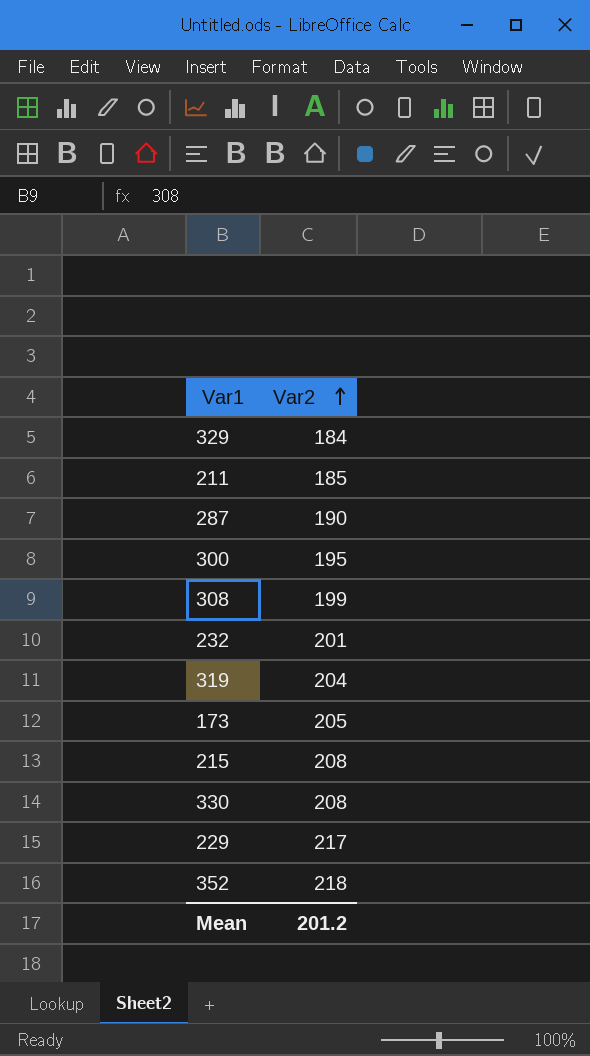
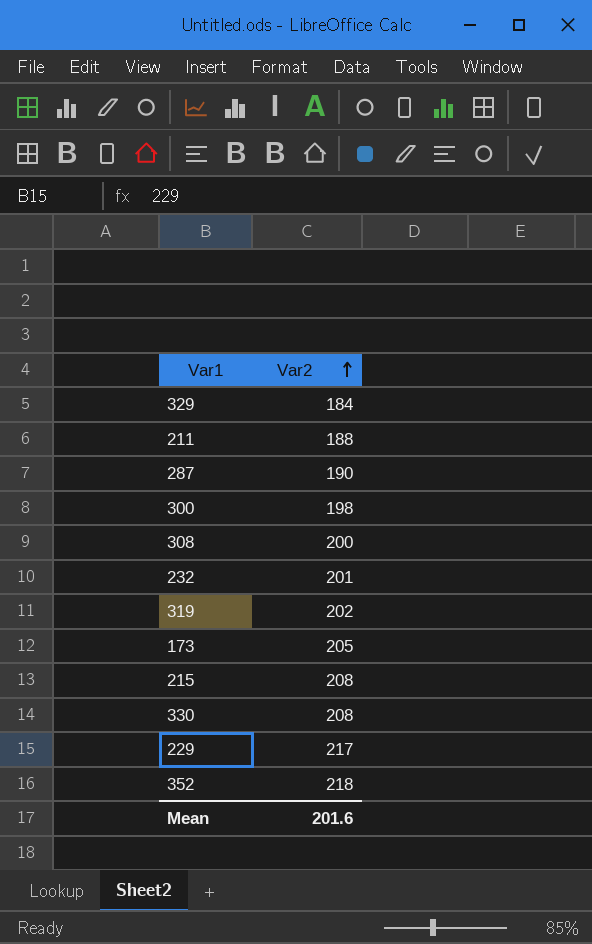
211 | Var2: 185 -> 188
300 | Var2: 195 -> 198
308 | Var2: 199 -> 200
319 | Var2: 204 -> 202
Mean | Var2: 201.2 -> 201.6

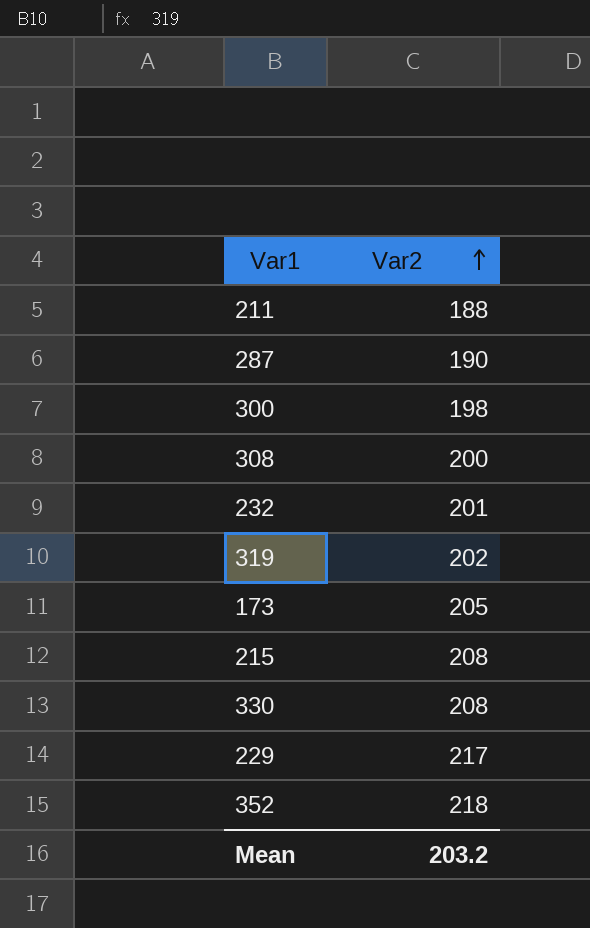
row 329: 184 -> none
Mean | Var2: 201.6 -> 203.2

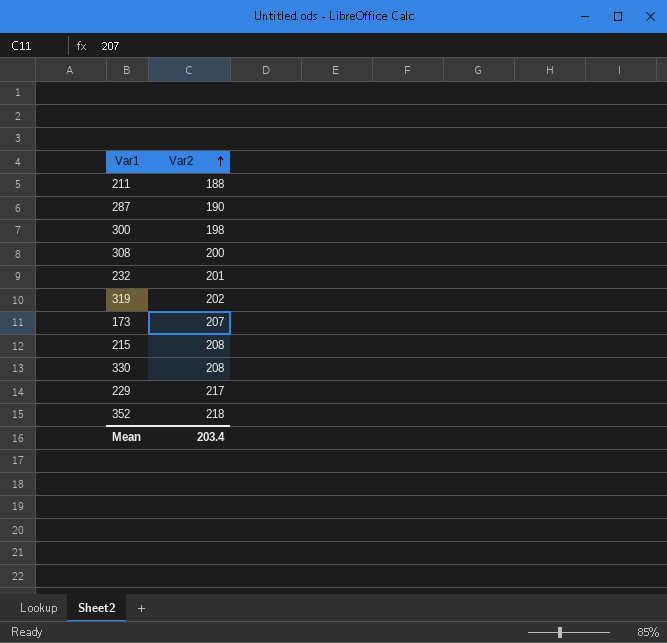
173 | Var2: 205 -> 207
Mean | Var2: 203.2 -> 203.4

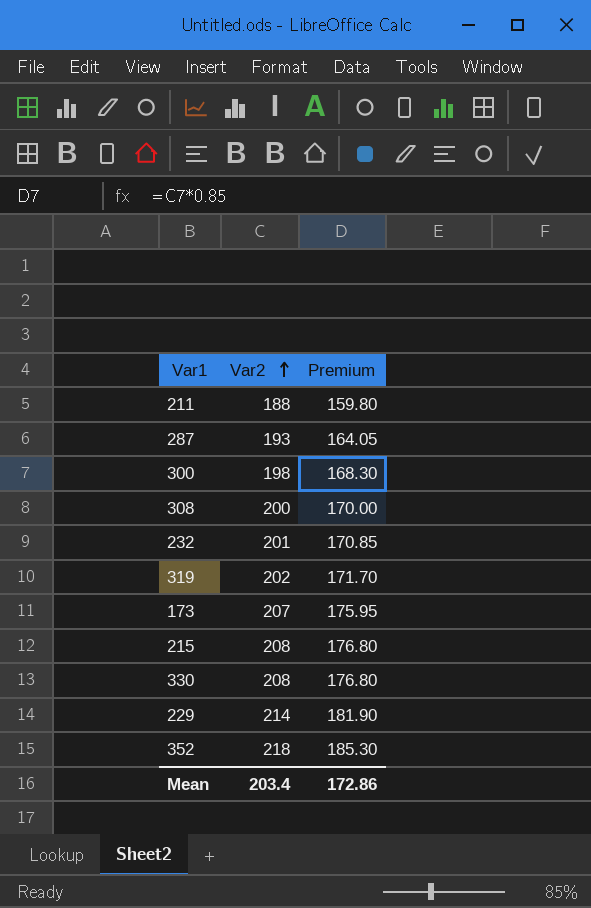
column Premium | formula: none -> [Var2] * 0.85
287 | Var2: 190 -> 193
229 | Var2: 217 -> 214

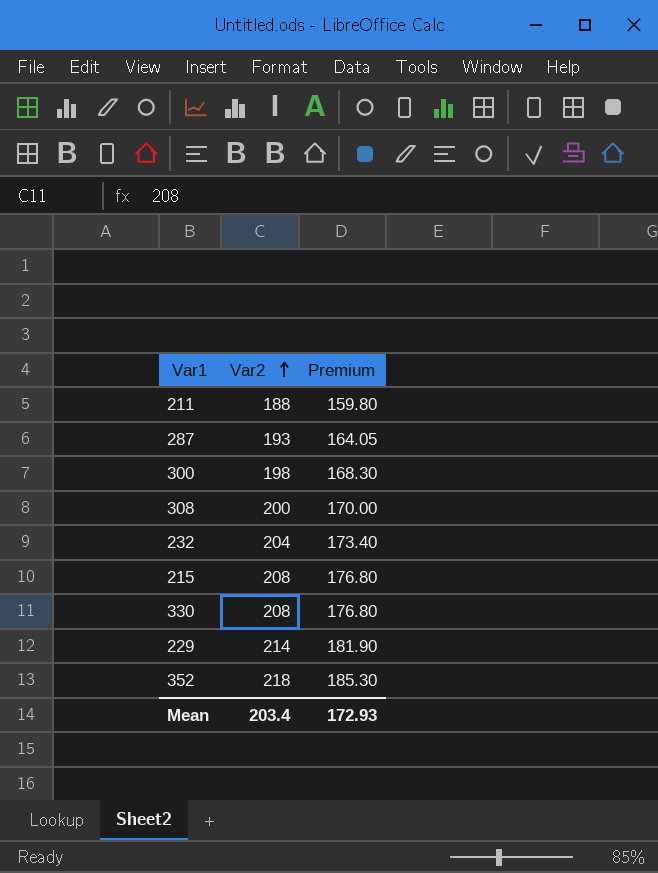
row 319: 202 | 171.70 -> none
row 173: 207 | 175.95 -> none
232 | Var2: 201 -> 204
232 | Premium: 170.85 -> 173.40
Mean | Premium: 172.86 -> 172.93

